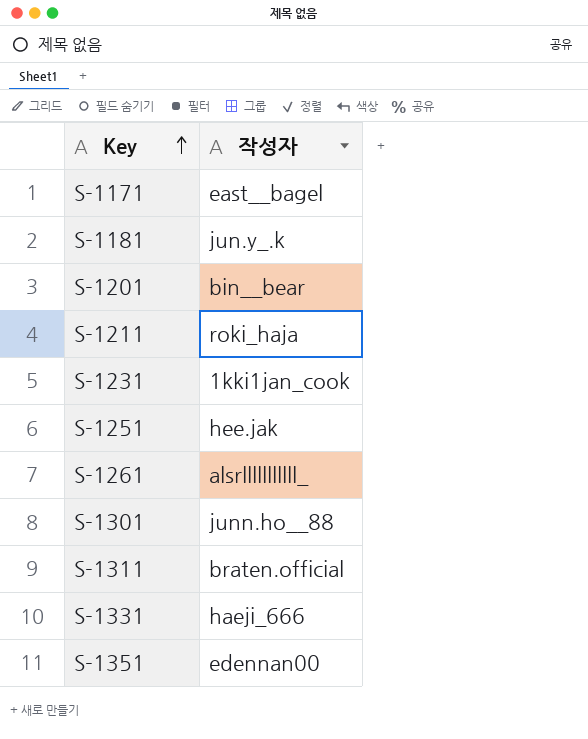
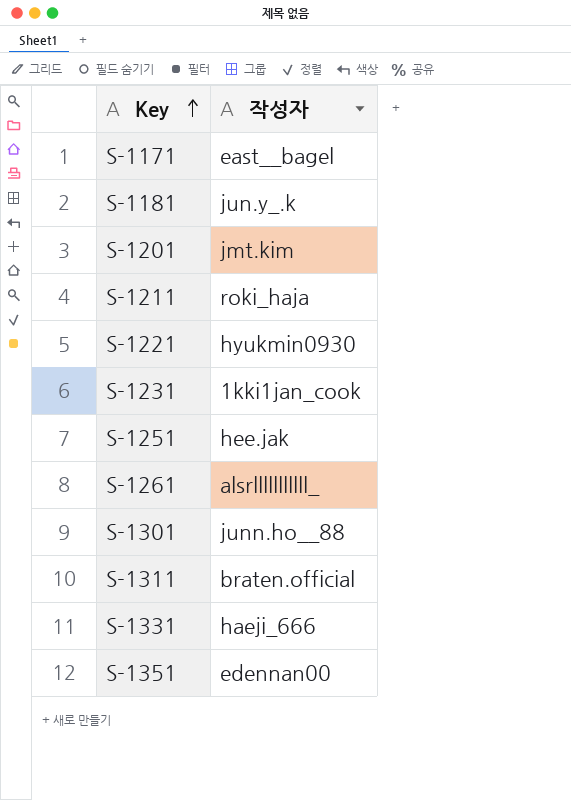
S-1201 | 작성자: bin__bear -> jmt.kim
row S-1221: none -> hyukmin0930

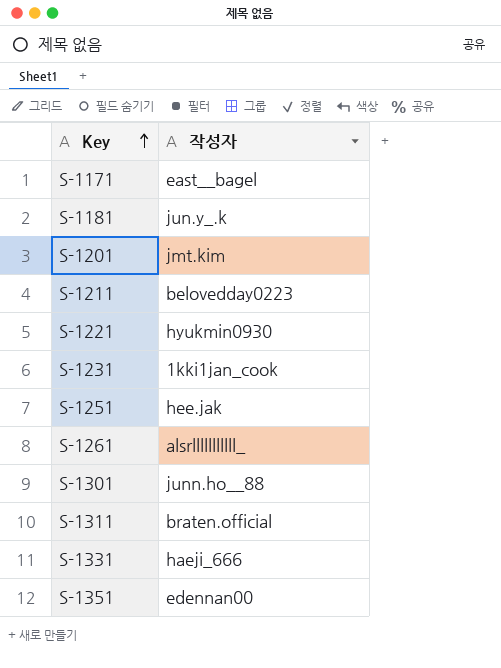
S-1211 | 작성자: roki_haja -> belovedday0223

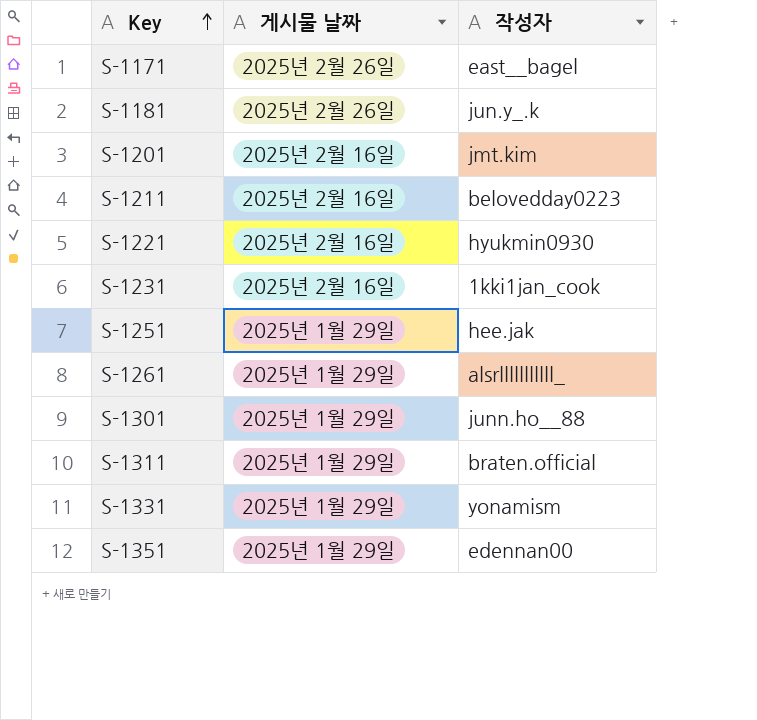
column 게시물 날짜 | position: none -> 2
S-1331 | 작성자: haeji_666 -> yonamism

